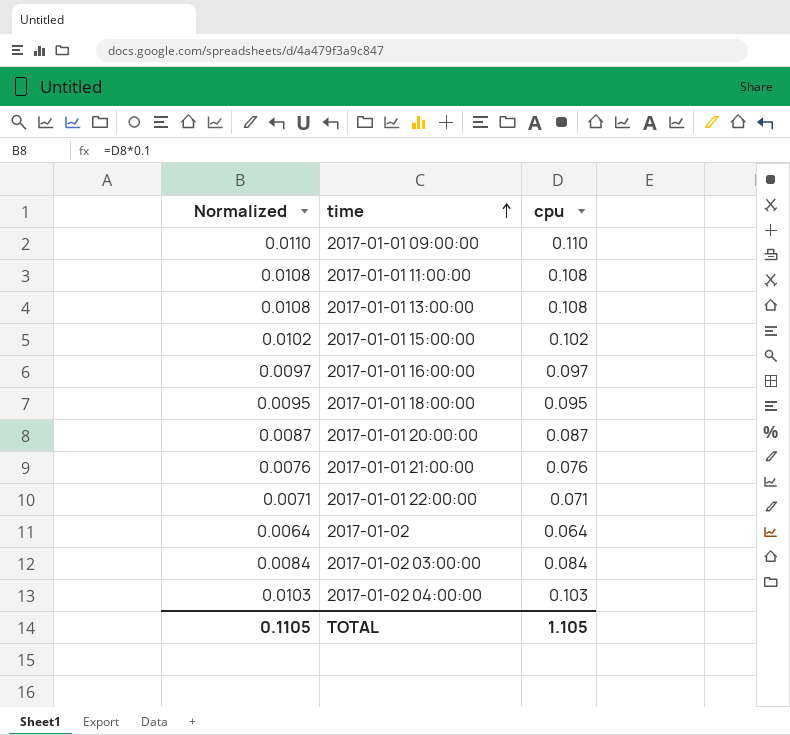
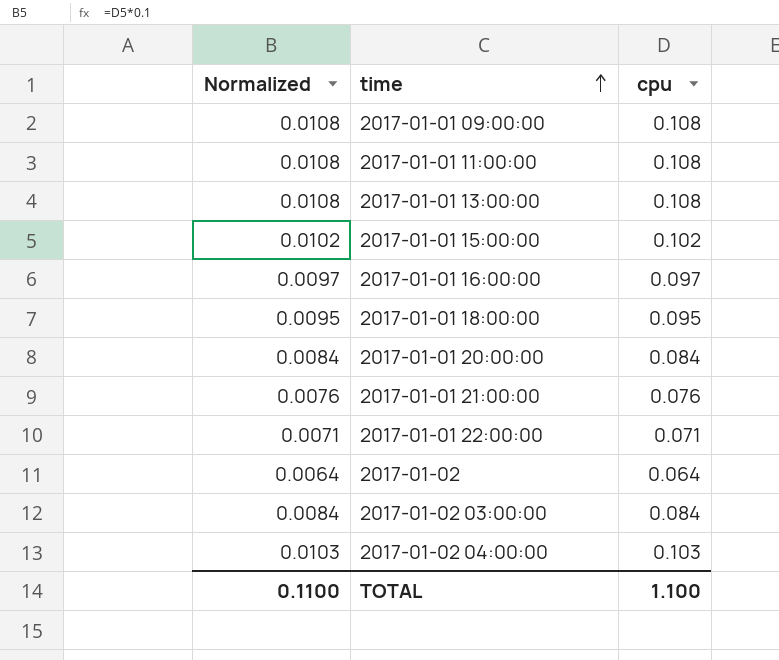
2017-01-01 09:00:00 | Normalized: 0.0110 -> 0.0108
2017-01-01 09:00:00 | cpu: 0.110 -> 0.108
2017-01-01 20:00:00 | Normalized: 0.0087 -> 0.0084
2017-01-01 20:00:00 | cpu: 0.087 -> 0.084
TOTAL | Normalized: 0.1105 -> 0.1100
TOTAL | cpu: 1.105 -> 1.100

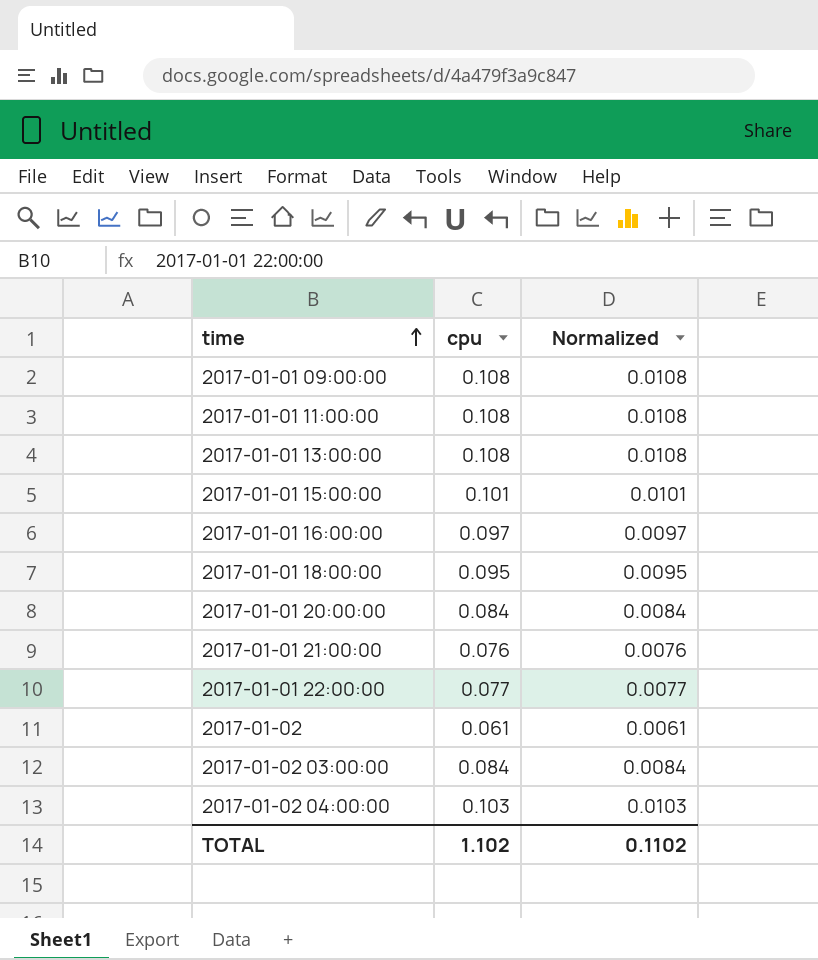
column Normalized | position: 1 -> 3
2017-01-01 15:00:00 | cpu: 0.102 -> 0.101
2017-01-01 15:00:00 | Normalized: 0.0102 -> 0.0101
2017-01-01 22:00:00 | cpu: 0.071 -> 0.077
2017-01-01 22:00:00 | Normalized: 0.0071 -> 0.0077
2017-01-02 | cpu: 0.064 -> 0.061
2017-01-02 | Normalized: 0.0064 -> 0.0061
TOTAL | cpu: 1.100 -> 1.102
TOTAL | Normalized: 0.1100 -> 0.1102

